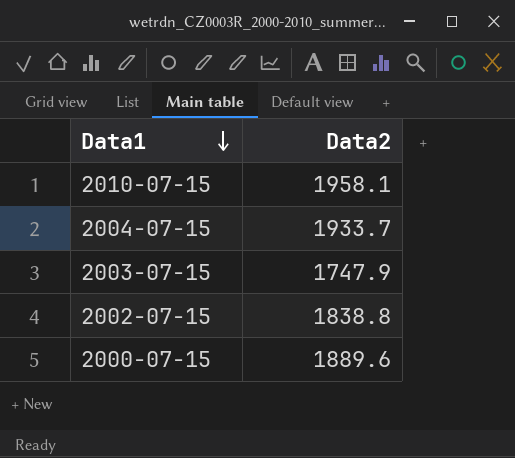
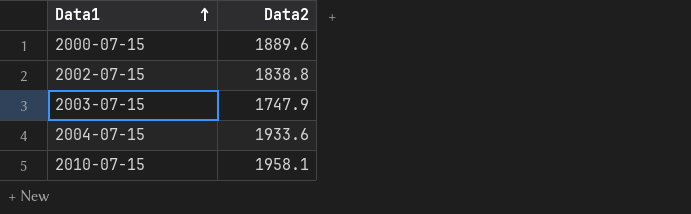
row order: Data1 descending -> Data1 ascending
2004-07-15 | Data2: 1933.7 -> 1933.6

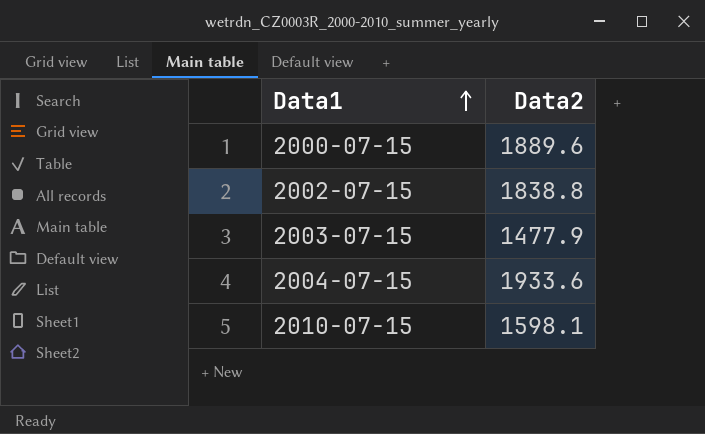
2003-07-15 | Data2: 1747.9 -> 1477.9
2010-07-15 | Data2: 1958.1 -> 1598.1

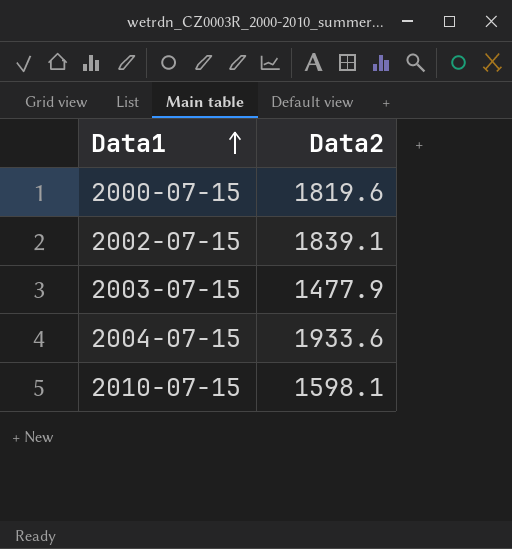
2000-07-15 | Data2: 1889.6 -> 1819.6
2002-07-15 | Data2: 1838.8 -> 1839.1

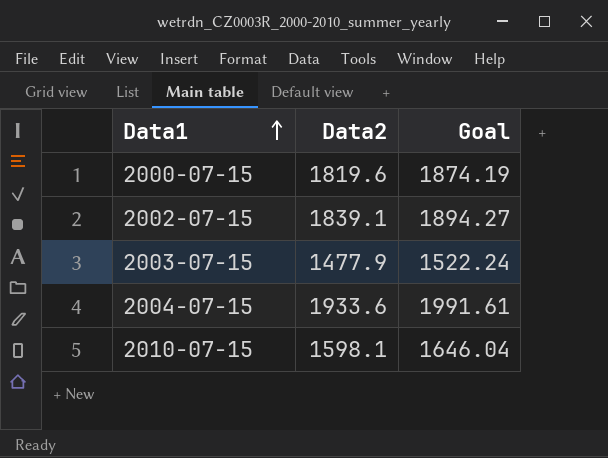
column Goal | formula: none -> [Data2] * 1.03

